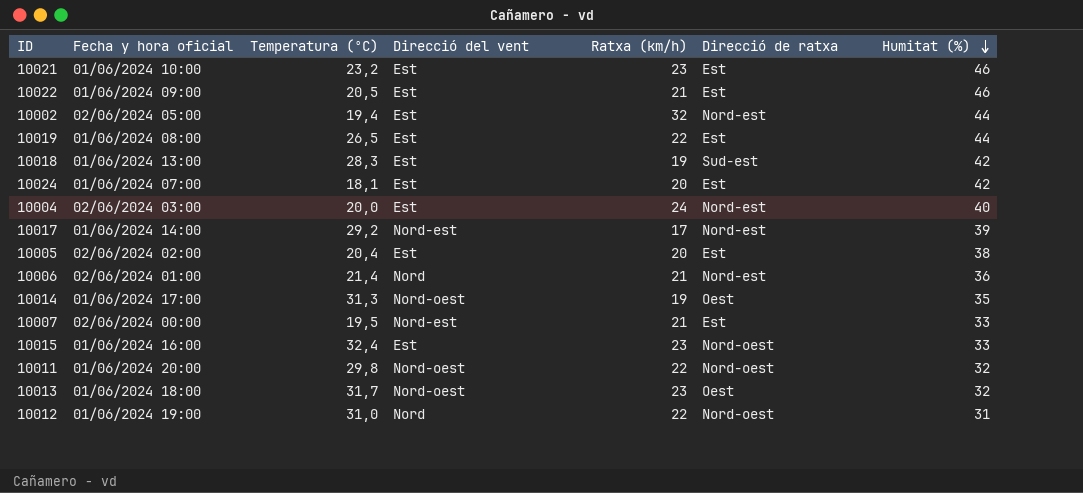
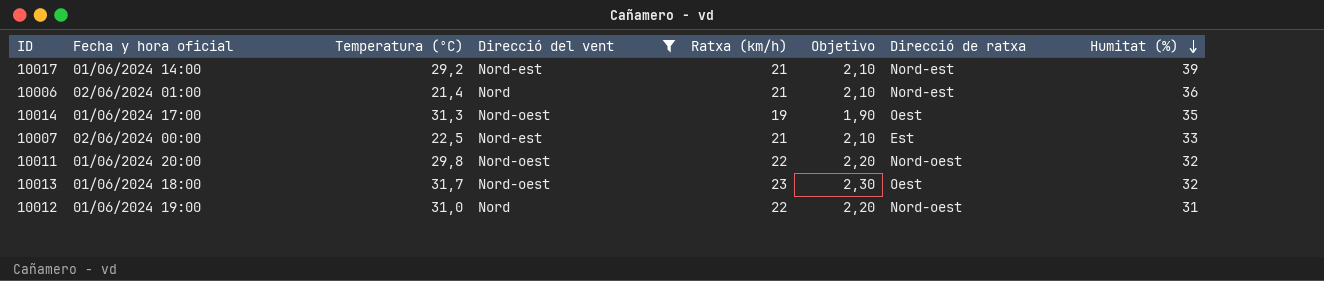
filter: none -> Direcció del vent != Est
column Objetivo | formula: none -> [Ratxa (km/h)] * 0,1
10017 | Ratxa (km/h): 17 -> 21
10007 | Temperatura (ºC): 19,5 -> 22,5

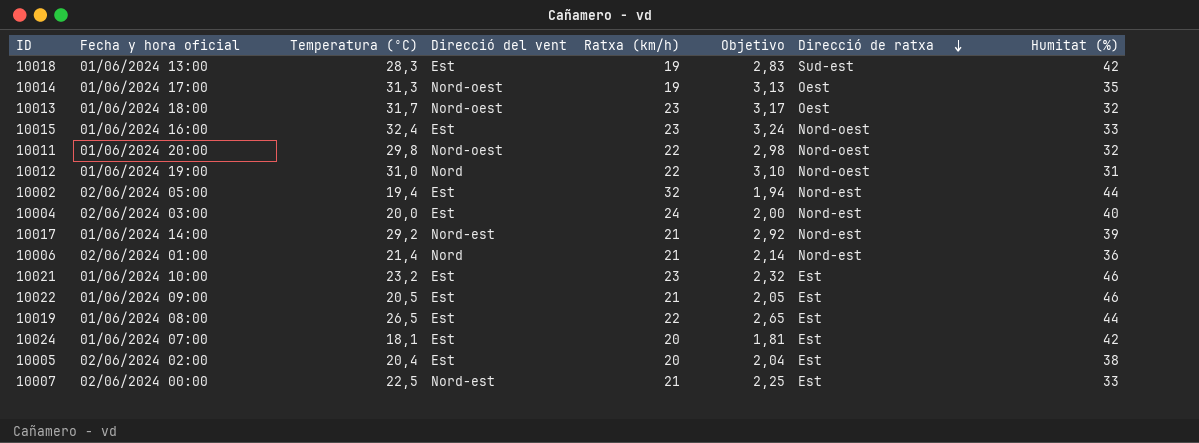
filter: Direcció del vent != Est -> none
row order: Humitat (%) descending -> Direcció de ratxa descending
column Objetivo | formula: [Ratxa (km/h)] * 0,1 -> [Temperatura (ºC)] * 0,1

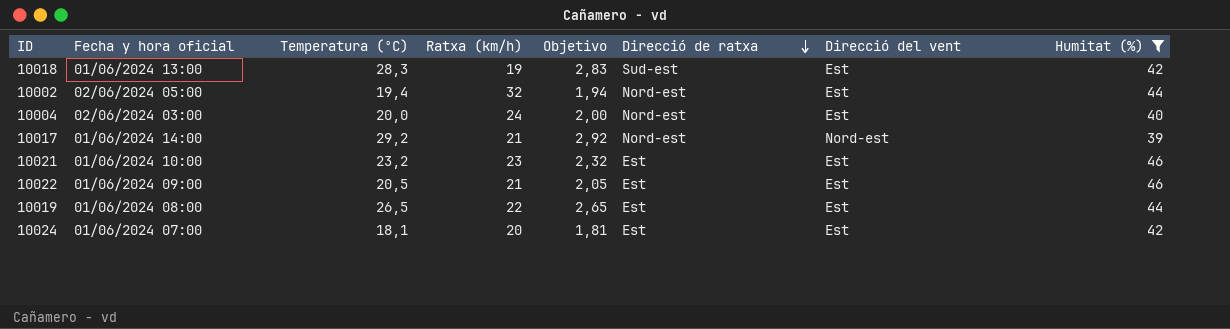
filter: none -> Humitat (%) >= 39
column Direcció del vent | position: 4 -> 7

